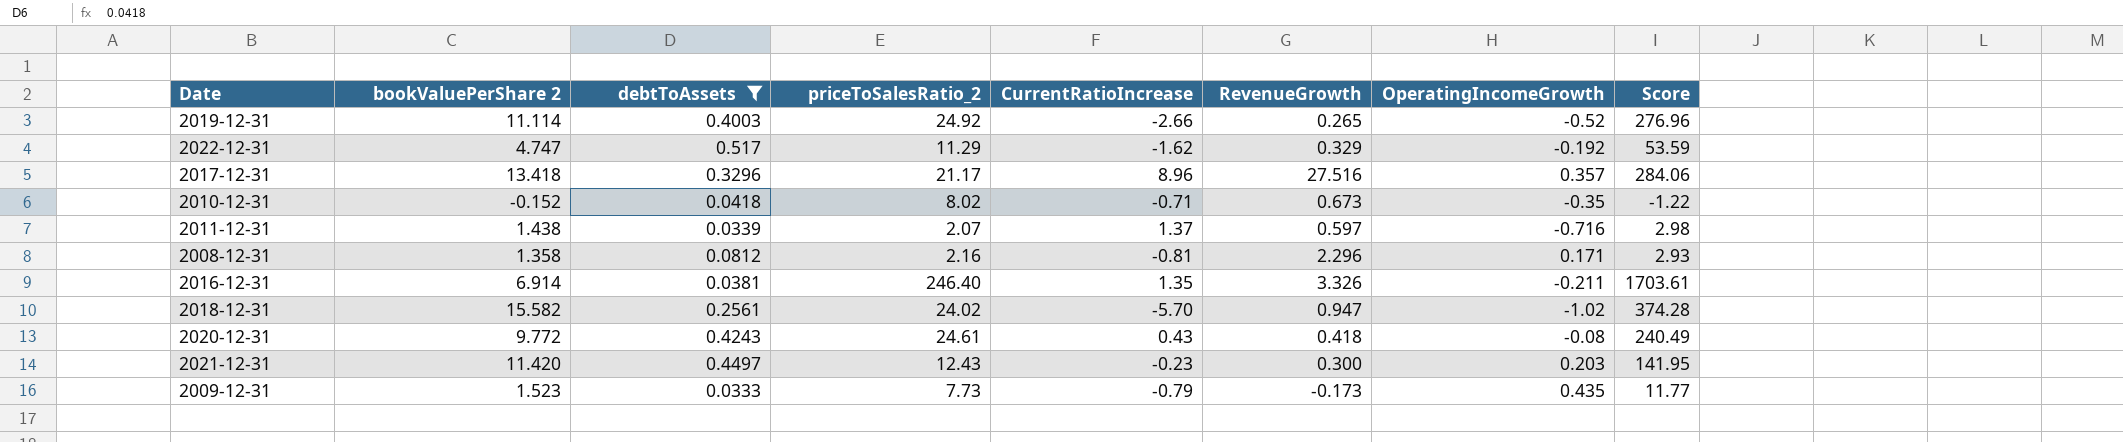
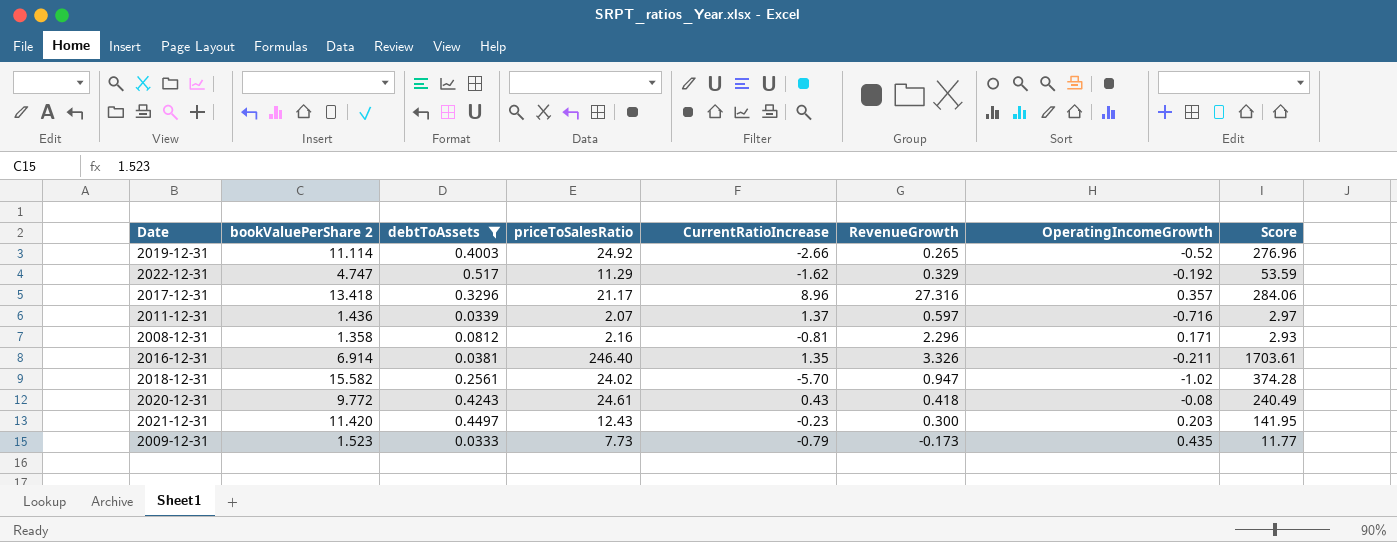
column name: priceToSalesRatio_2 -> priceToSalesRatio
row 2010-12-31: -0.152 | 0.0418 | 8.02 | -0.71 | 0.673 | -0.35 | -1.22 -> none
2017-12-31 | RevenueGrowth: 27.516 -> 27.316
2011-12-31 | bookValuePerShare 2: 1.438 -> 1.436
2011-12-31 | Score: 2.98 -> 2.97

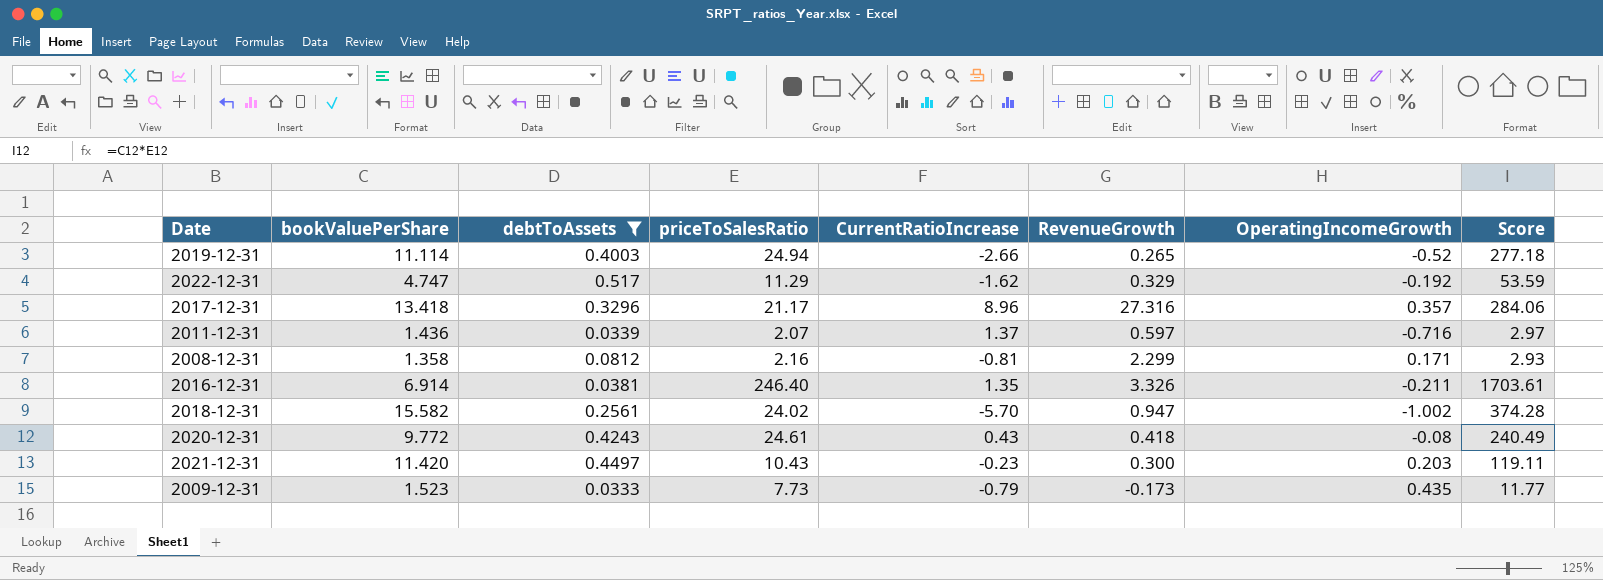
column name: bookValuePerShare 2 -> bookValuePerShare
2019-12-31 | priceToSalesRatio: 24.92 -> 24.94
2019-12-31 | Score: 276.96 -> 277.18
2008-12-31 | RevenueGrowth: 2.296 -> 2.299
2018-12-31 | OperatingIncomeGrowth: -1.02 -> -1.002
2021-12-31 | priceToSalesRatio: 12.43 -> 10.43
2021-12-31 | Score: 141.95 -> 119.11

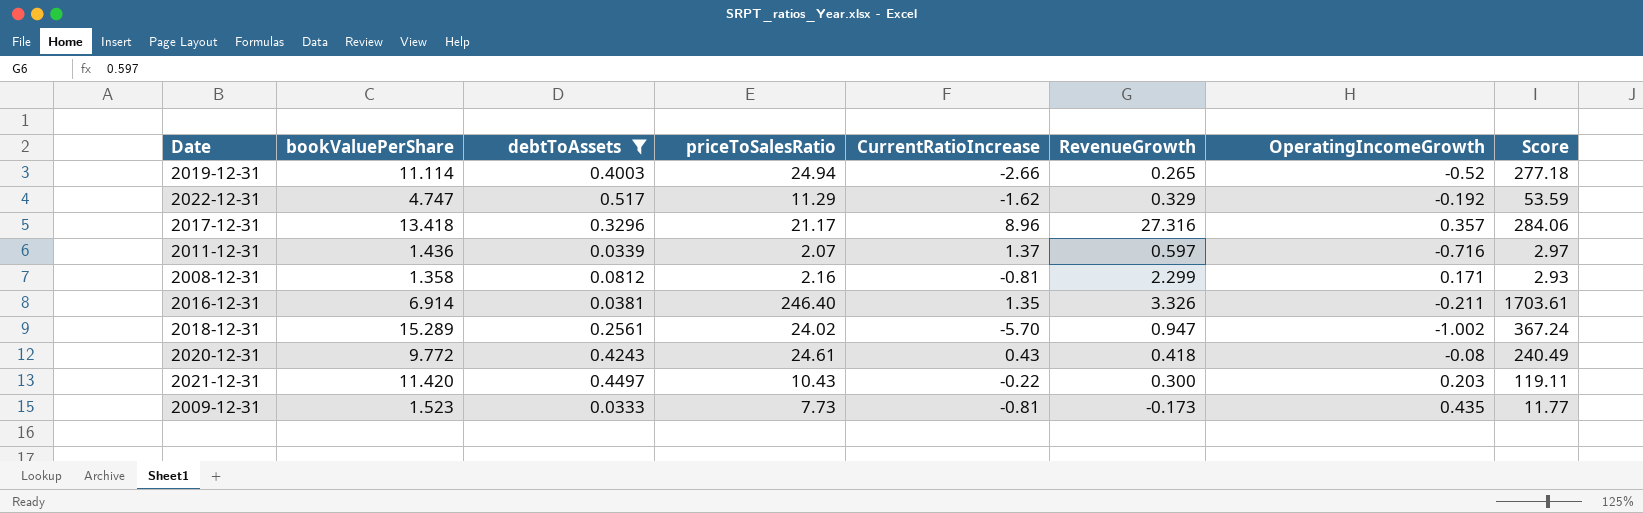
2018-12-31 | bookValuePerShare: 15.582 -> 15.289
2018-12-31 | Score: 374.28 -> 367.24
2021-12-31 | CurrentRatioIncrease: -0.23 -> -0.22
2009-12-31 | CurrentRatioIncrease: -0.79 -> -0.81

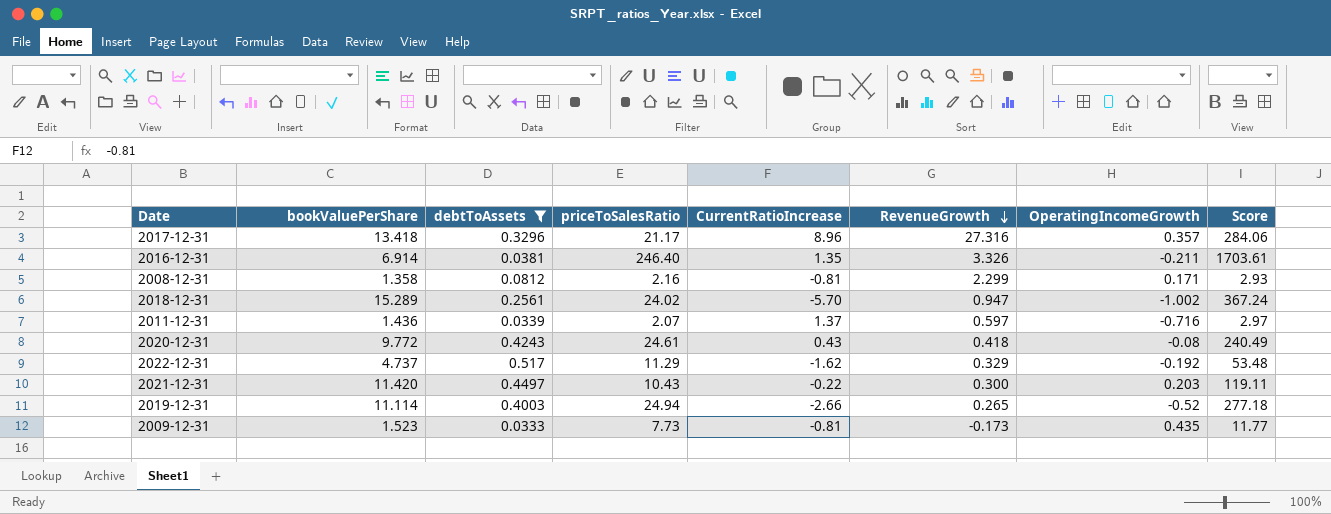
row order: none -> RevenueGrowth descending
2022-12-31 | bookValuePerShare: 4.747 -> 4.737
2022-12-31 | Score: 53.59 -> 53.48

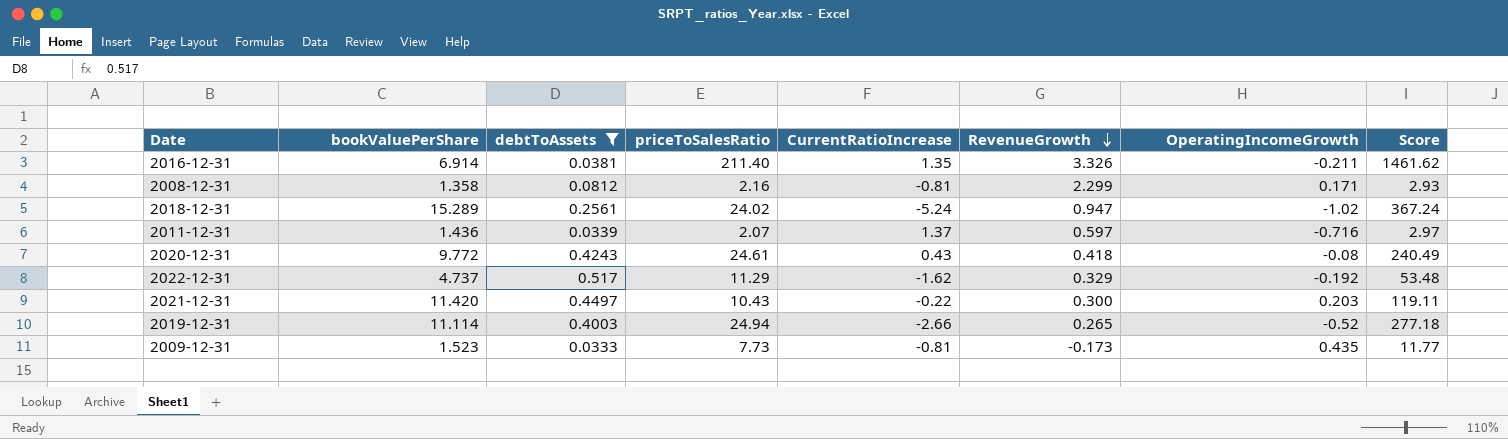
row 2017-12-31: 13.418 | 0.3296 | 21.17 | 8.96 | 27.316 | 0.357 | 284.06 -> none
2016-12-31 | priceToSalesRatio: 246.40 -> 211.40
2016-12-31 | Score: 1703.61 -> 1461.62
2018-12-31 | CurrentRatioIncrease: -5.70 -> -5.24
2018-12-31 | OperatingIncomeGrowth: -1.002 -> -1.02

